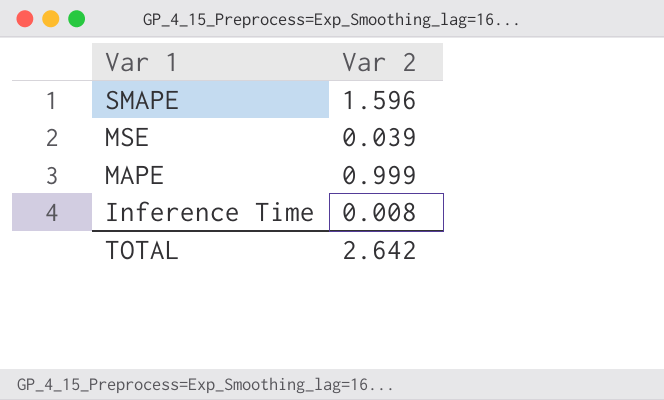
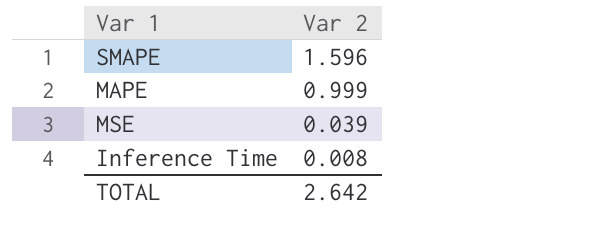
row order: Var 1 descending -> Var 2 descending

